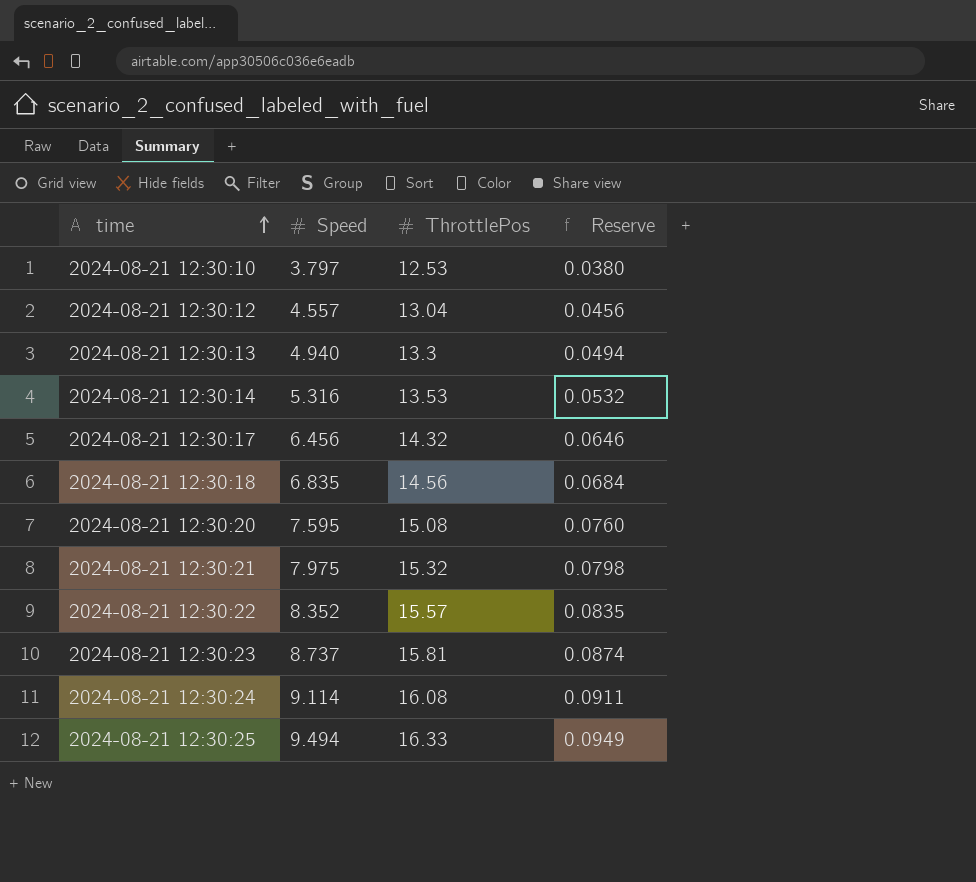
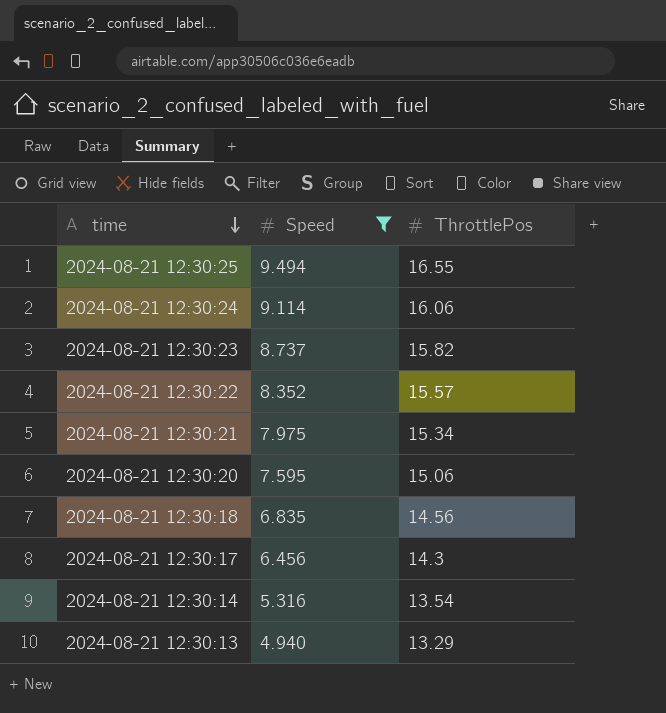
filter: none -> Speed >= 4.940
row order: time ascending -> time descending
column Reserve | formula: [Speed] * 0.01 -> none
2024-08-21 12:30:25 | ThrottlePos: 16.33 -> 16.55
2024-08-21 12:30:24 | ThrottlePos: 16.08 -> 16.06
2024-08-21 12:30:23 | ThrottlePos: 15.81 -> 15.82
2024-08-21 12:30:21 | ThrottlePos: 15.32 -> 15.34
2024-08-21 12:30:20 | ThrottlePos: 15.08 -> 15.06
2024-08-21 12:30:17 | ThrottlePos: 14.32 -> 14.3
2024-08-21 12:30:14 | ThrottlePos: 13.53 -> 13.54
2024-08-21 12:30:13 | ThrottlePos: 13.3 -> 13.29

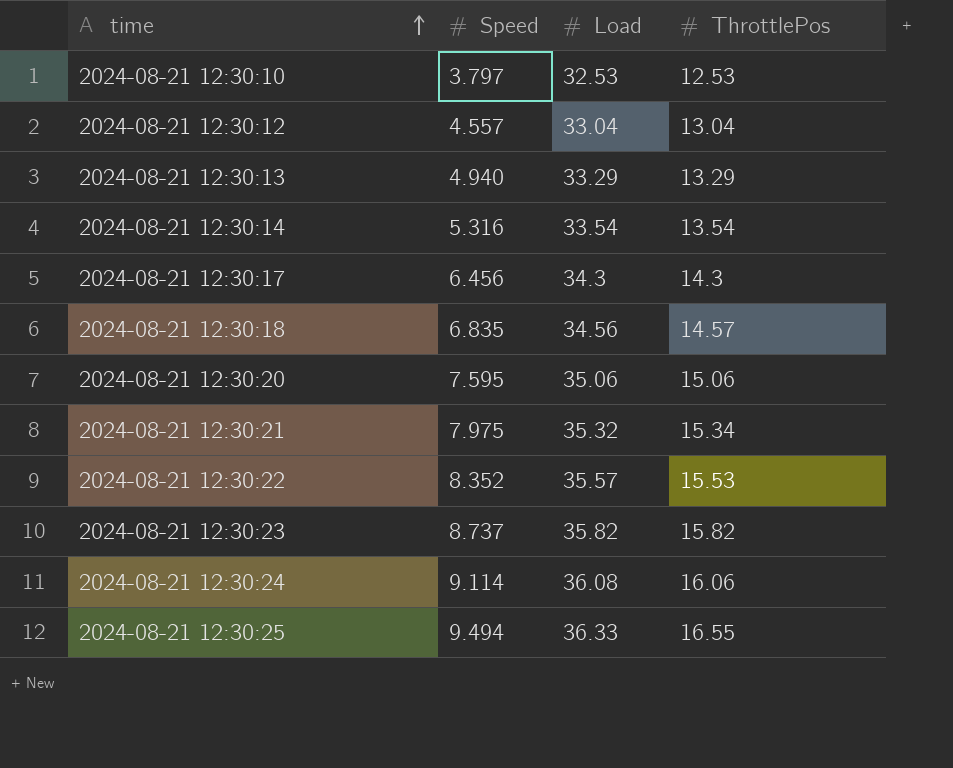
filter: Speed >= 4.940 -> none
row order: time descending -> time ascending
column Load | position: none -> 3
2024-08-21 12:30:18 | ThrottlePos: 14.56 -> 14.57
2024-08-21 12:30:22 | ThrottlePos: 15.57 -> 15.53

